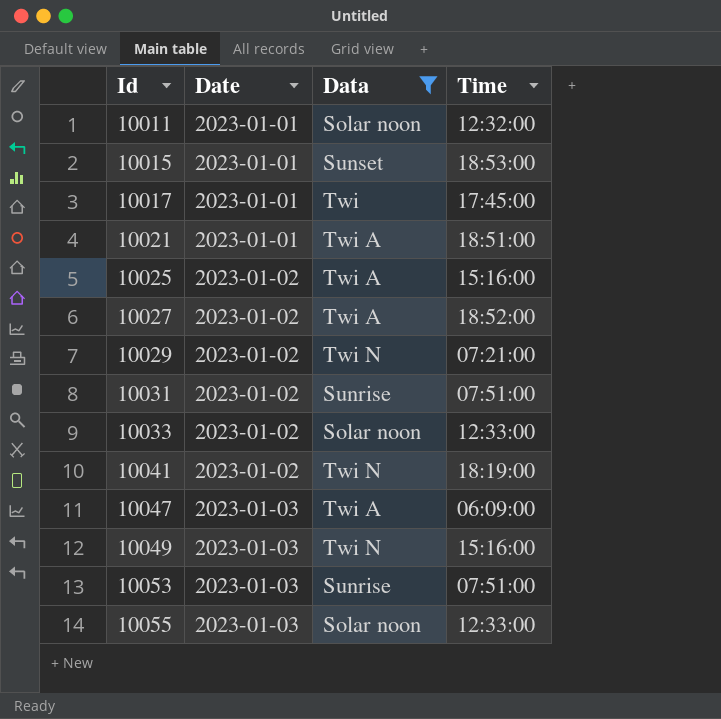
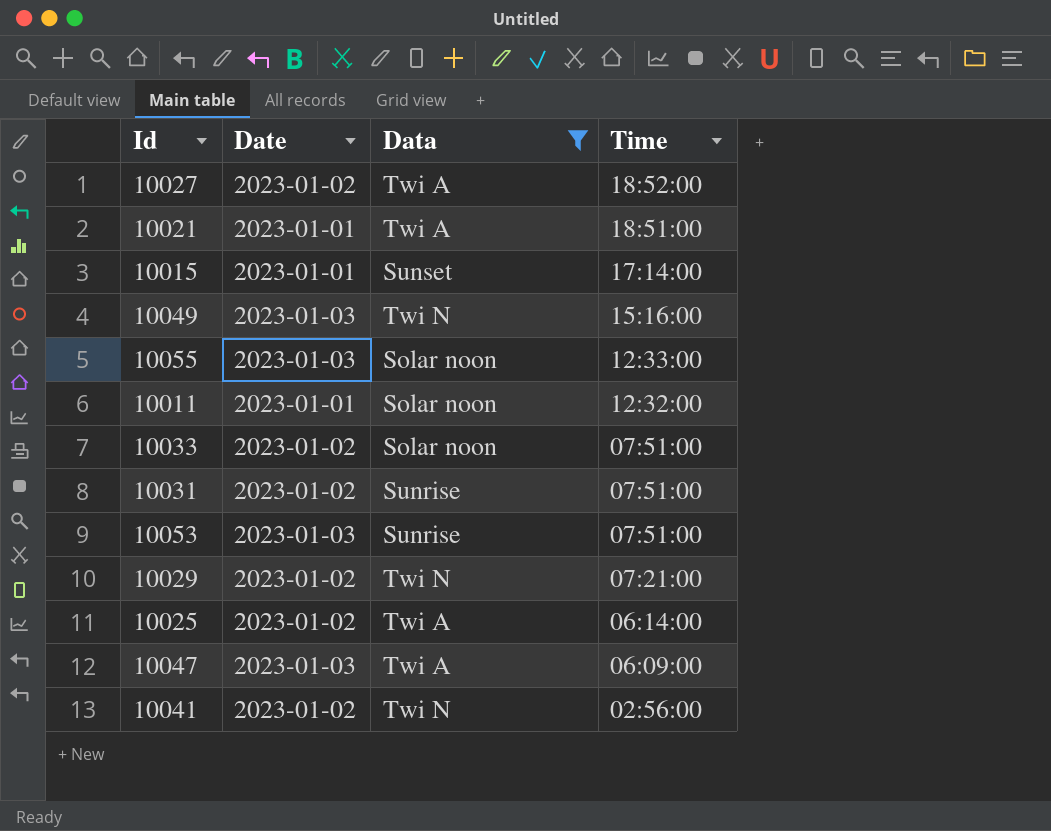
row order: Id ascending -> Time descending
row 10017: 2023-01-01 | Twi | 17:45:00 -> none
10015 | Time: 18:53:00 -> 17:14:00
10033 | Time: 12:33:00 -> 07:51:00
10025 | Time: 15:16:00 -> 06:14:00
10041 | Time: 18:19:00 -> 02:56:00

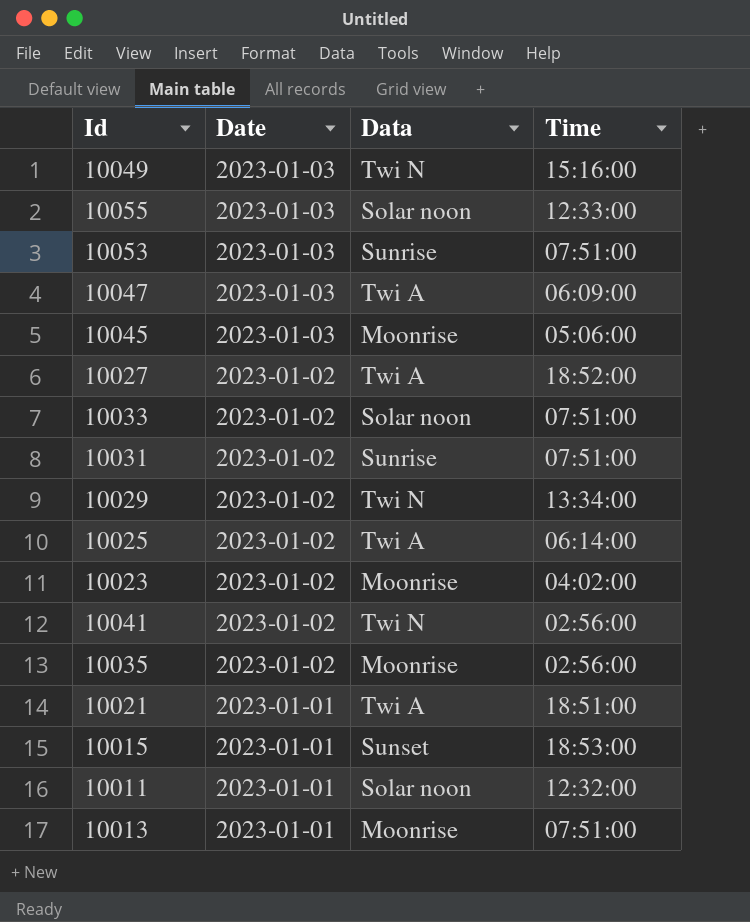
filter: Data != Moonrise -> none
row order: Time descending -> Date descending
10029 | Time: 07:21:00 -> 13:34:00
10015 | Time: 17:14:00 -> 18:53:00

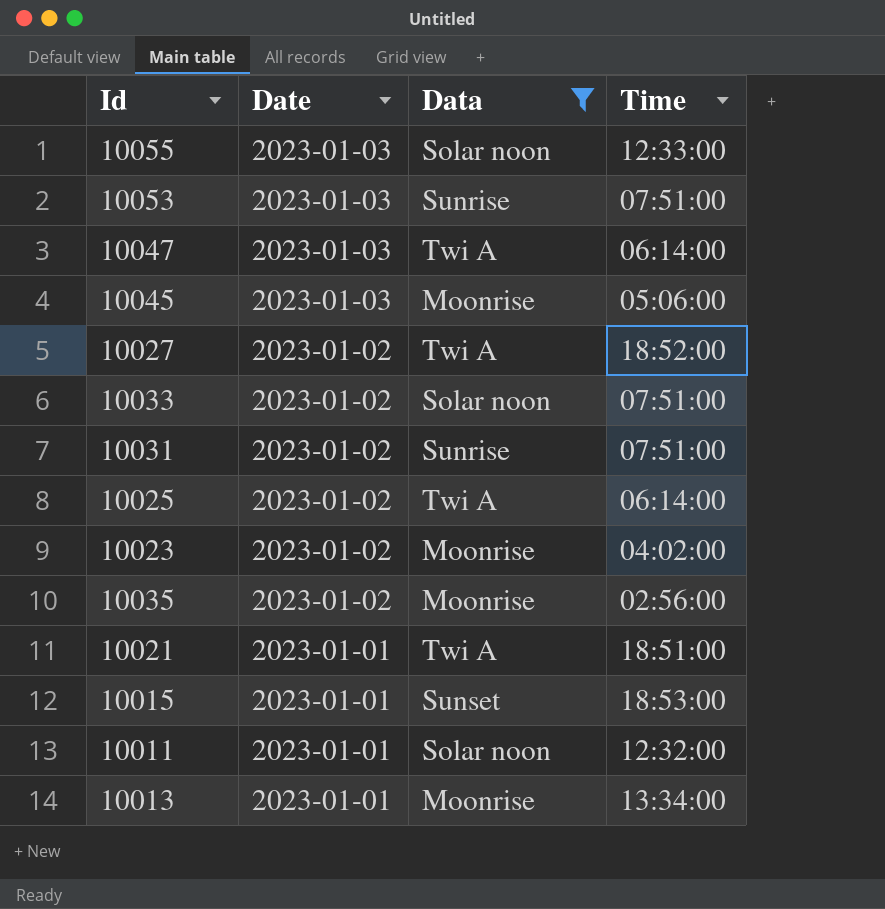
filter: none -> Data != Twi N
10047 | Time: 06:09:00 -> 06:14:00
10013 | Time: 07:51:00 -> 13:34:00

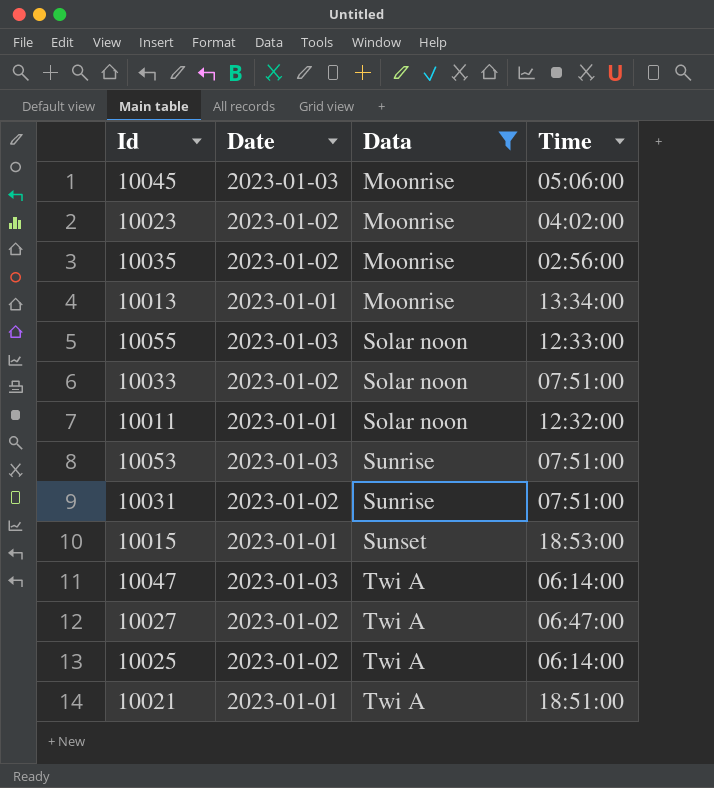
row order: Date descending -> Data ascending
10027 | Time: 18:52:00 -> 06:47:00

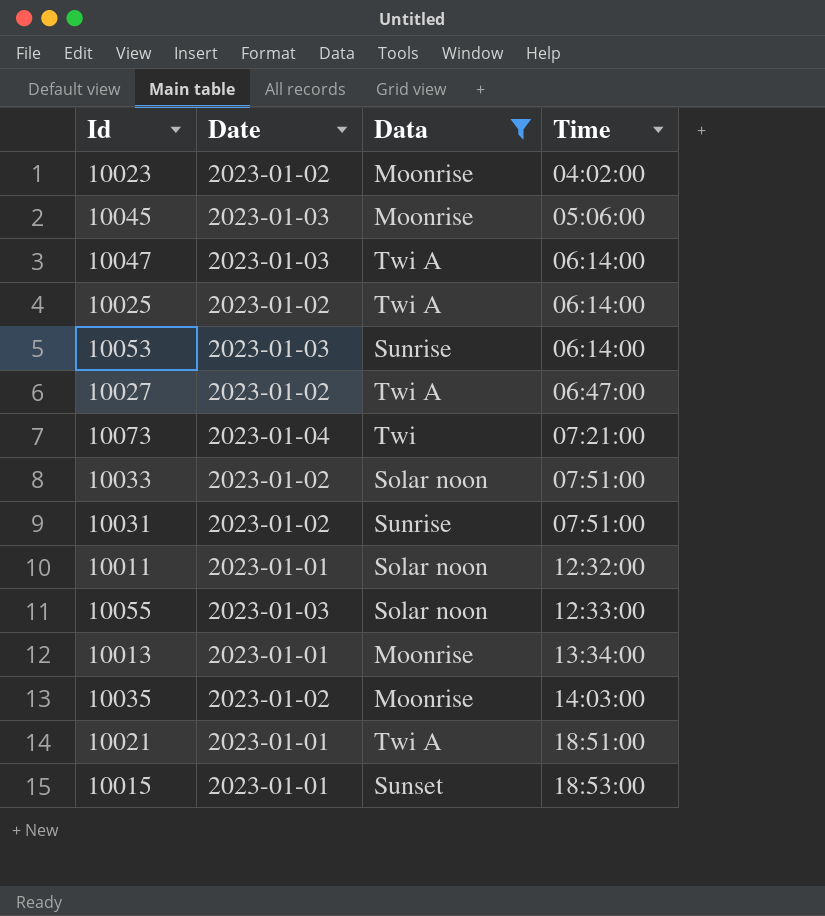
row order: Data ascending -> Time ascending
10053 | Time: 07:51:00 -> 06:14:00
row 10073: none -> 2023-01-04 | Twi | 07:21:00
10035 | Time: 02:56:00 -> 14:03:00

